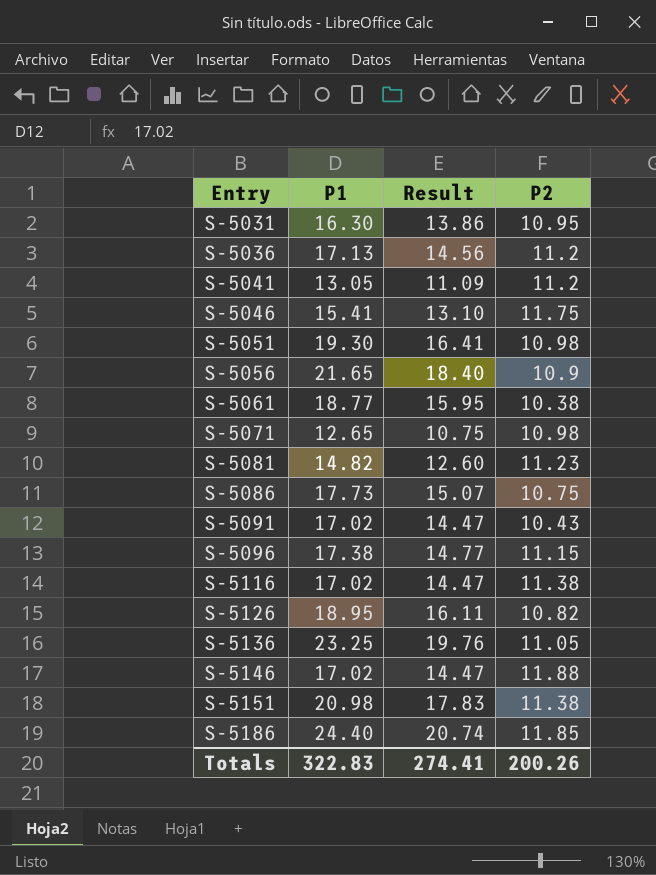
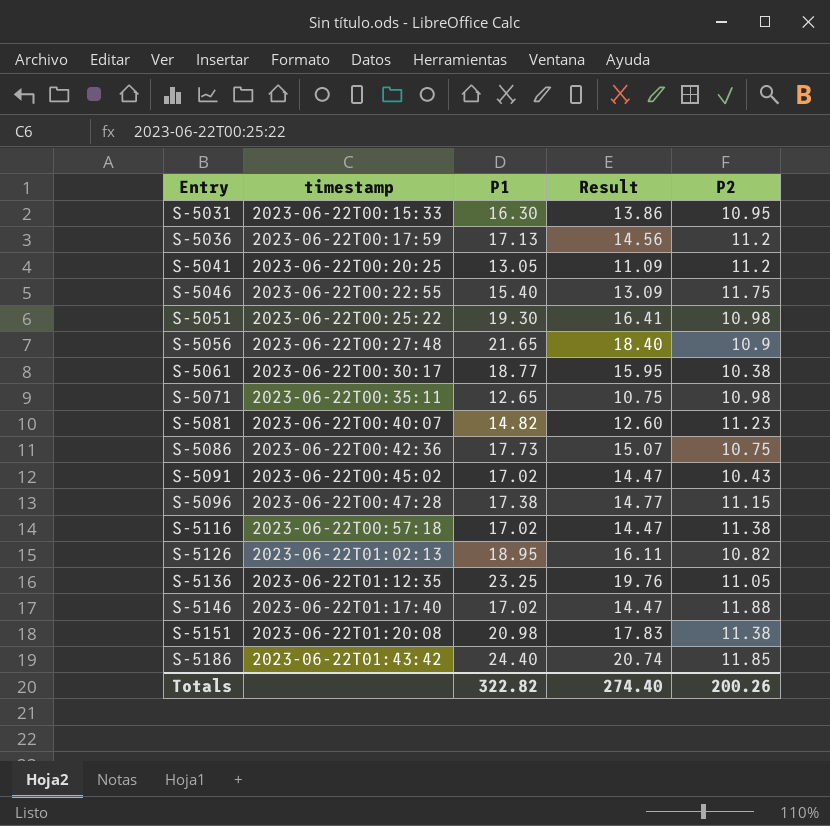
column timestamp | position: none -> 2
S-5046 | P1: 15.41 -> 15.40
S-5046 | Result: 13.10 -> 13.09
Totals | P1: 322.83 -> 322.82
Totals | Result: 274.41 -> 274.40

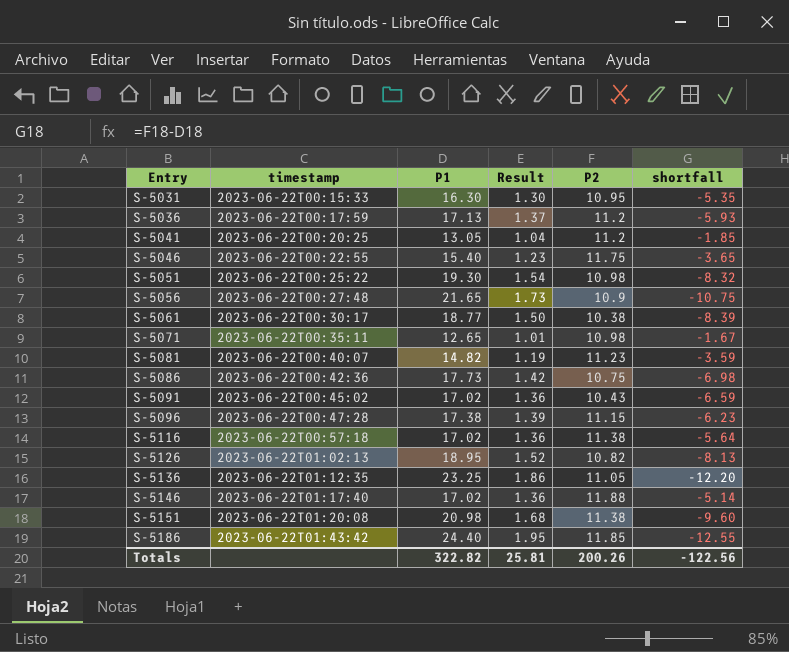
column Result | formula: [P1] * 0.85 -> [P1] * 0.08
column shortfall | formula: none -> [P2] - [P1]
Totals | Result: 274.40 -> 25.81

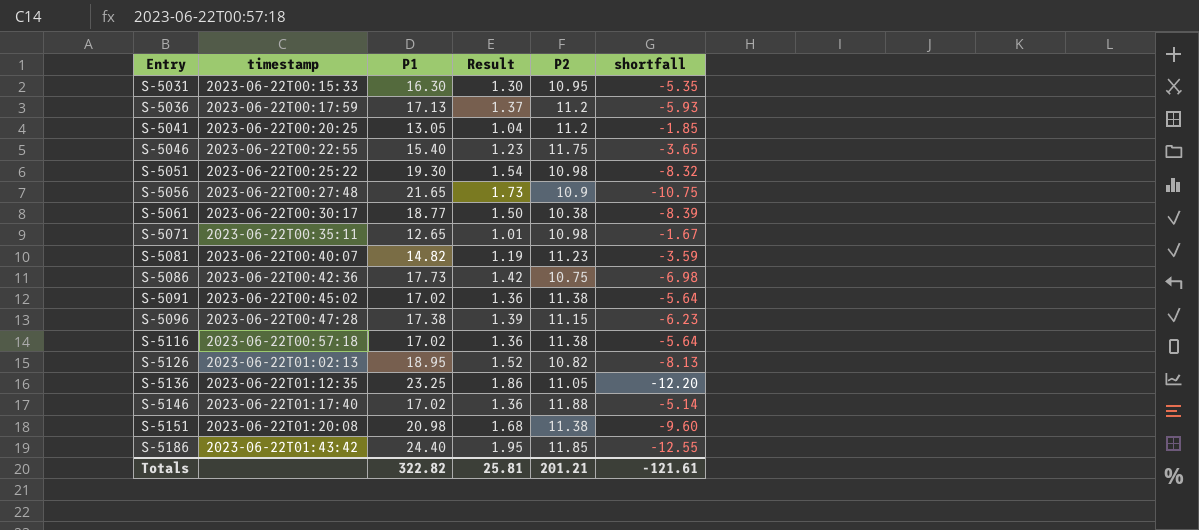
S-5091 | P2: 10.43 -> 11.38
S-5091 | shortfall: -6.59 -> -5.64
Totals | P2: 200.26 -> 201.21
Totals | shortfall: -122.56 -> -121.61

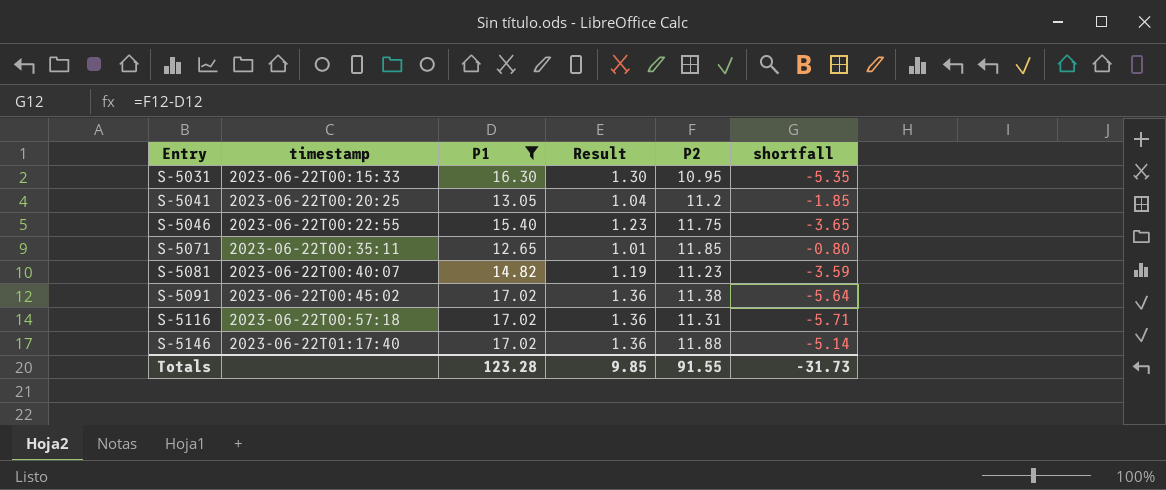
filter: none -> P1 <= 17.02
S-5071 | P2: 10.98 -> 11.85
S-5071 | shortfall: -1.67 -> -0.80
S-5116 | P2: 11.38 -> 11.31
S-5116 | shortfall: -5.64 -> -5.71
Totals | P1: 322.82 -> 123.28
Totals | Result: 25.81 -> 9.85
Totals | P2: 201.21 -> 91.55
Totals | shortfall: -121.61 -> -31.73

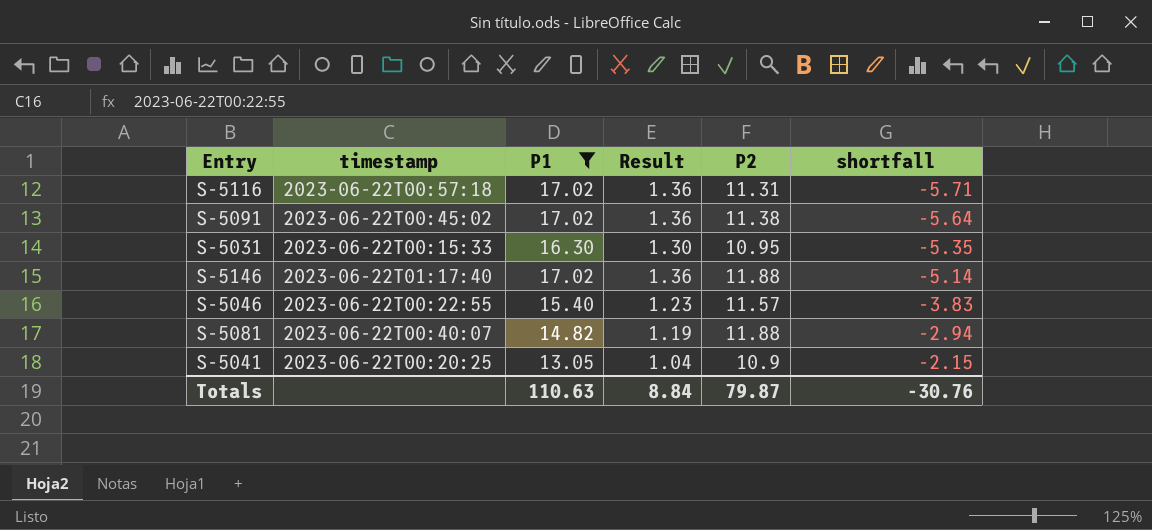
row order: Entry ascending -> shortfall ascending
row S-5071: 2023-06-22T00:35:11 | 12.65 | 1.01 | 11.85 | -0.80 -> none
S-5046 | P2: 11.75 -> 11.57
S-5046 | shortfall: -3.65 -> -3.83
S-5081 | P2: 11.23 -> 11.88
S-5081 | shortfall: -3.59 -> -2.94
S-5041 | P2: 11.2 -> 10.9
S-5041 | shortfall: -1.85 -> -2.15
Totals | P1: 123.28 -> 110.63
Totals | Result: 9.85 -> 8.84
Totals | P2: 91.55 -> 79.87
Totals | shortfall: -31.73 -> -30.76

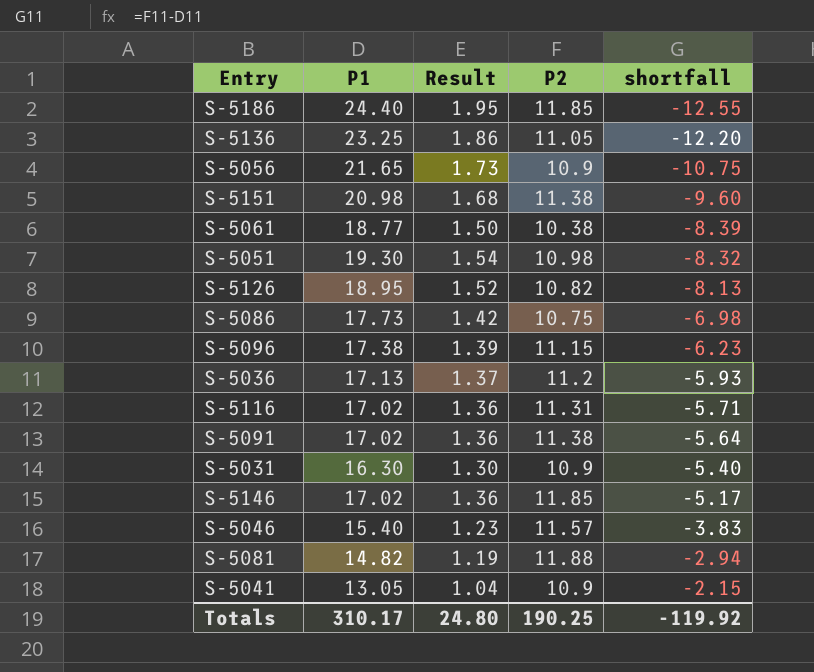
filter: P1 <= 17.02 -> none
column timestamp | position: 2 -> none
S-5031 | P2: 10.95 -> 10.9
S-5031 | shortfall: -5.35 -> -5.40
S-5146 | P2: 11.88 -> 11.85
S-5146 | shortfall: -5.14 -> -5.17
Totals | P1: 110.63 -> 310.17
Totals | Result: 8.84 -> 24.80
Totals | P2: 79.87 -> 190.25
Totals | shortfall: -30.76 -> -119.92

